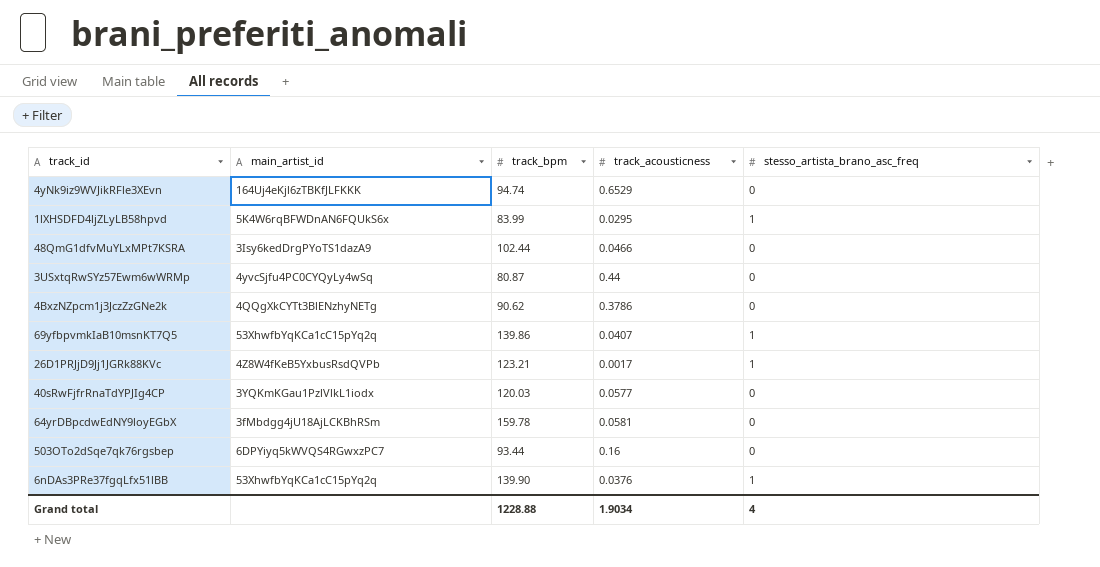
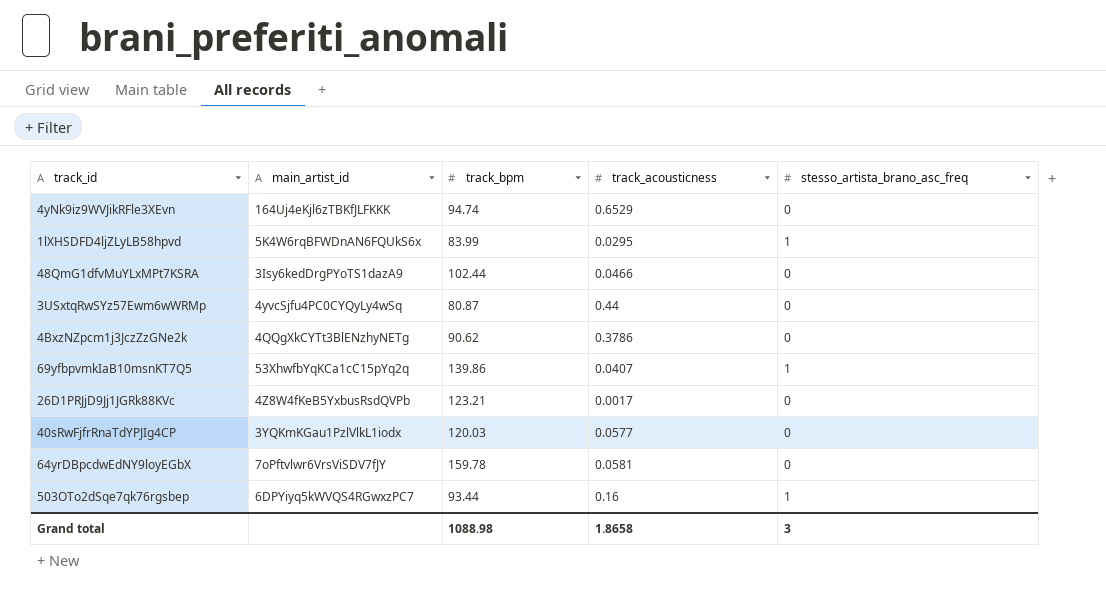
row 6nDAs3PRe37fgqLfx51lBB: 53XhwfbYqKCa1cC15pYq2q | 139.90 | 0.0376 | 1 -> none
26D1PRJjD9Jj1JGRk88KVc | stesso_artista_brano_asc_freq: 1 -> 0
64yrDBpcdwEdNY9loyEGbX | main_artist_id: 3fMbdgg4jU18AjLCKBhRSm -> 7oPftvlwr6VrsViSDV7fJY
503OTo2dSqe7qk76rgsbep | stesso_artista_brano_asc_freq: 0 -> 1
Grand total | track_bpm: 1228.88 -> 1088.98
Grand total | track_acousticness: 1.9034 -> 1.8658
Grand total | stesso_artista_brano_asc_freq: 4 -> 3

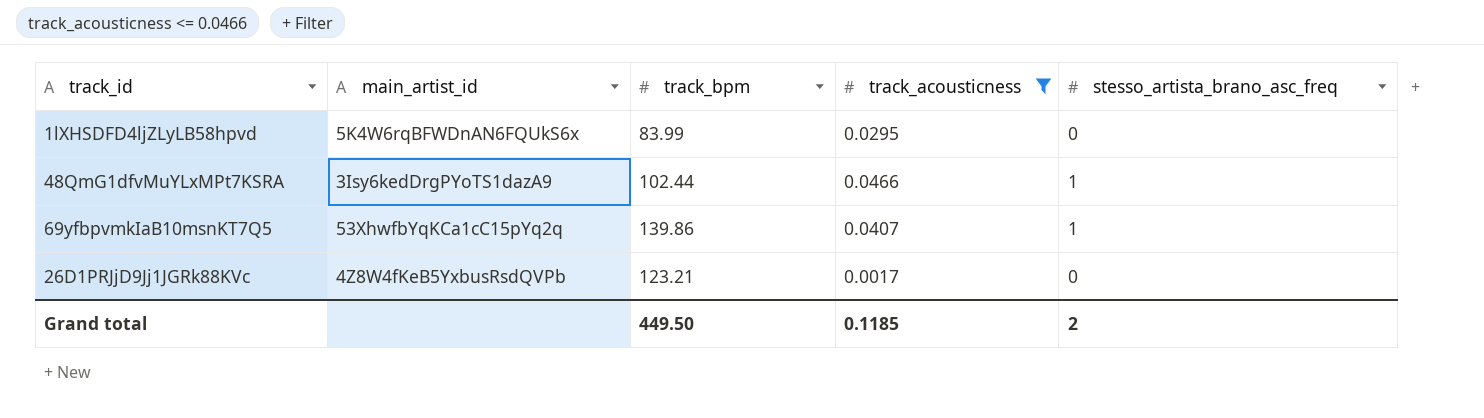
filter: none -> track_acousticness <= 0.0466
1lXHSDFD4ljZLyLB58hpvd | stesso_artista_brano_asc_freq: 1 -> 0
48QmG1dfvMuYLxMPt7KSRA | stesso_artista_brano_asc_freq: 0 -> 1
Grand total | track_bpm: 1088.98 -> 449.50
Grand total | track_acousticness: 1.8658 -> 0.1185
Grand total | stesso_artista_brano_asc_freq: 3 -> 2

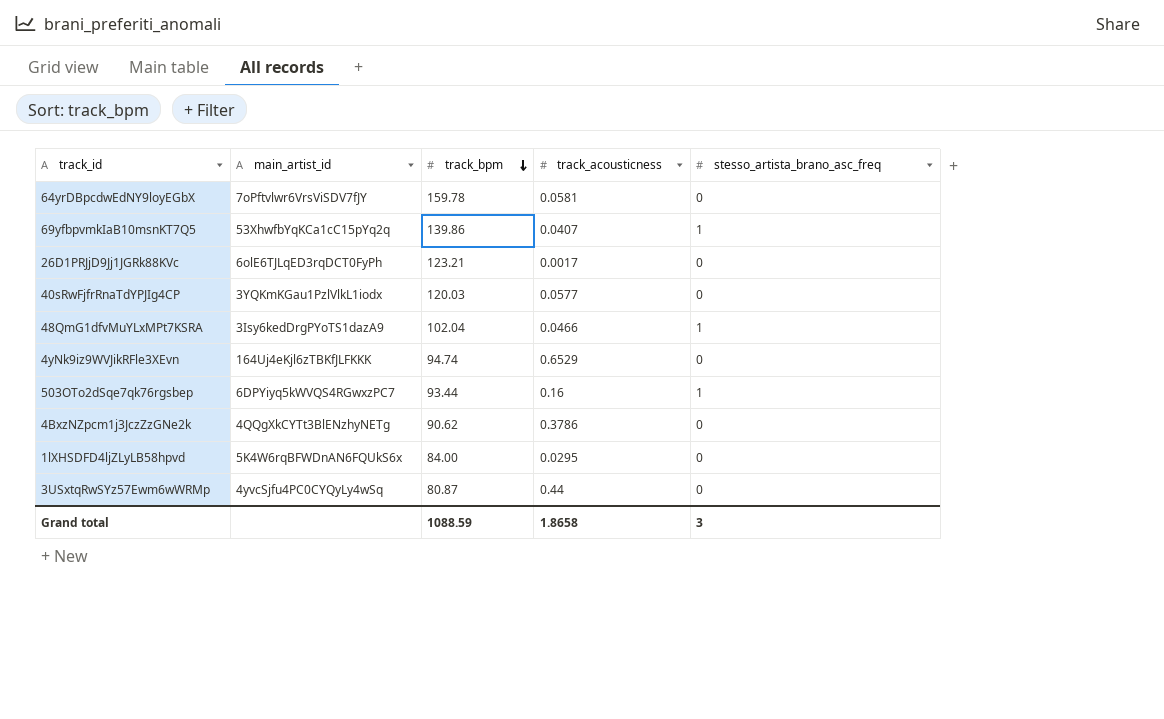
filter: track_acousticness <= 0.0466 -> none
row order: none -> track_bpm descending
26D1PRJjD9Jj1JGRk88KVc | main_artist_id: 4Z8W4fKeB5YxbusRsdQVPb -> 6olE6TJLqED3rqDCT0FyPh
48QmG1dfvMuYLxMPt7KSRA | track_bpm: 102.44 -> 102.04
1lXHSDFD4ljZLyLB58hpvd | track_bpm: 83.99 -> 84.00
Grand total | track_bpm: 449.50 -> 1088.59
Grand total | track_acousticness: 0.1185 -> 1.8658
Grand total | stesso_artista_brano_asc_freq: 2 -> 3

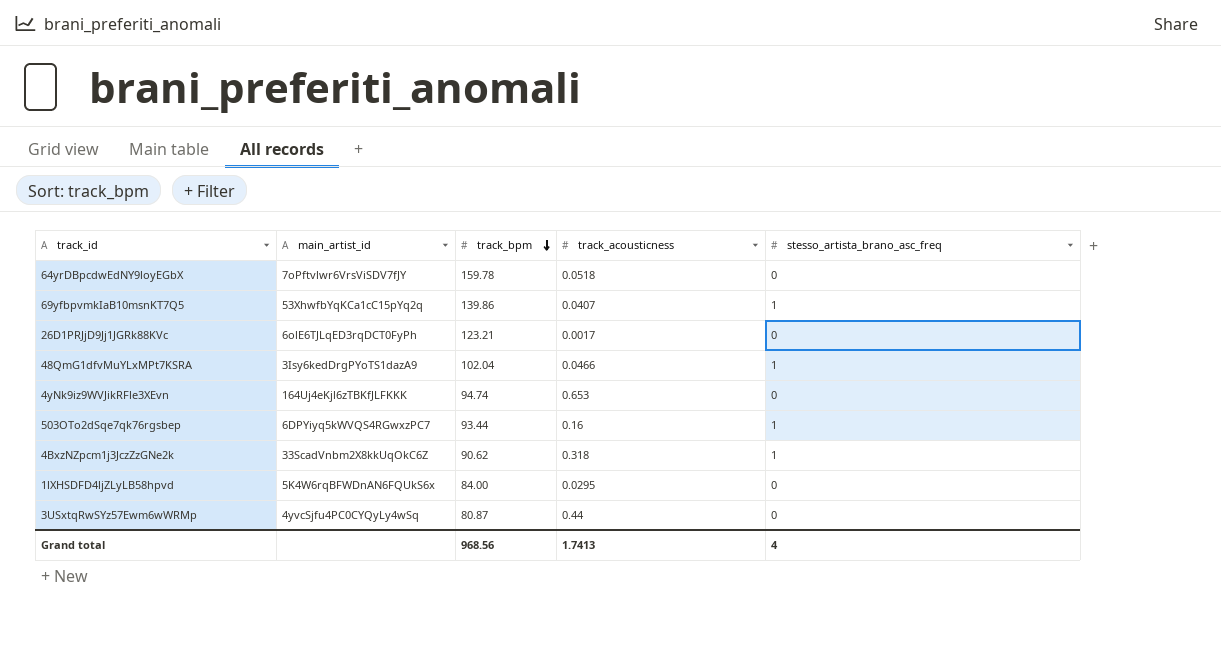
row 40sRwFjfrRnaTdYPJIg4CP: 3YQKmKGau1PzlVlkL1iodx | 120.03 | 0.0577 | 0 -> none
64yrDBpcdwEdNY9loyEGbX | track_acousticness: 0.0581 -> 0.0518
4yNk9iz9WVJikRFle3XEvn | track_acousticness: 0.6529 -> 0.653
4BxzNZpcm1j3JczZzGNe2k | main_artist_id: 4QQgXkCYTt3BlENzhyNETg -> 33ScadVnbm2X8kkUqOkC6Z
4BxzNZpcm1j3JczZzGNe2k | track_acousticness: 0.3786 -> 0.318
4BxzNZpcm1j3JczZzGNe2k | stesso_artista_brano_asc_freq: 0 -> 1
Grand total | track_bpm: 1088.59 -> 968.56
Grand total | track_acousticness: 1.8658 -> 1.7413
Grand total | stesso_artista_brano_asc_freq: 3 -> 4

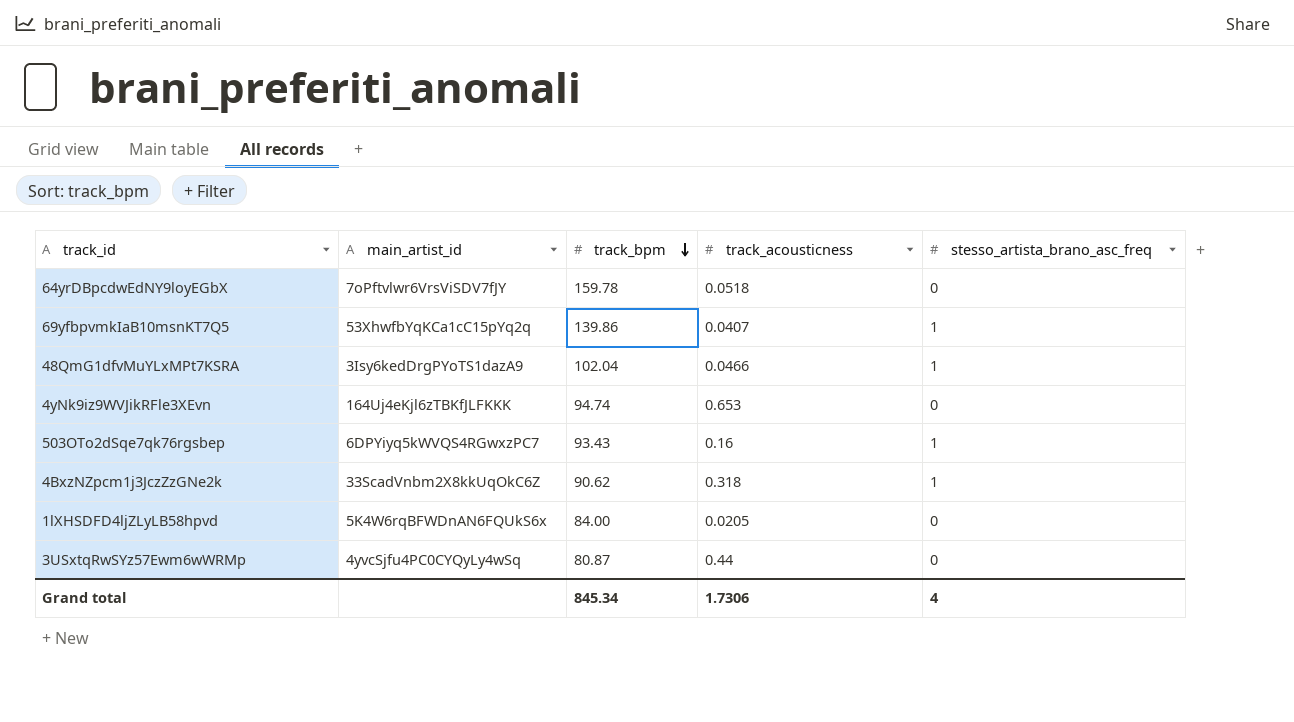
row 26D1PRJjD9Jj1JGRk88KVc: 6olE6TJLqED3rqDCT0FyPh | 123.21 | 0.0017 | 0 -> none
503OTo2dSqe7qk76rgsbep | track_bpm: 93.44 -> 93.43
1lXHSDFD4ljZLyLB58hpvd | track_acousticness: 0.0295 -> 0.0205
Grand total | track_bpm: 968.56 -> 845.34
Grand total | track_acousticness: 1.7413 -> 1.7306

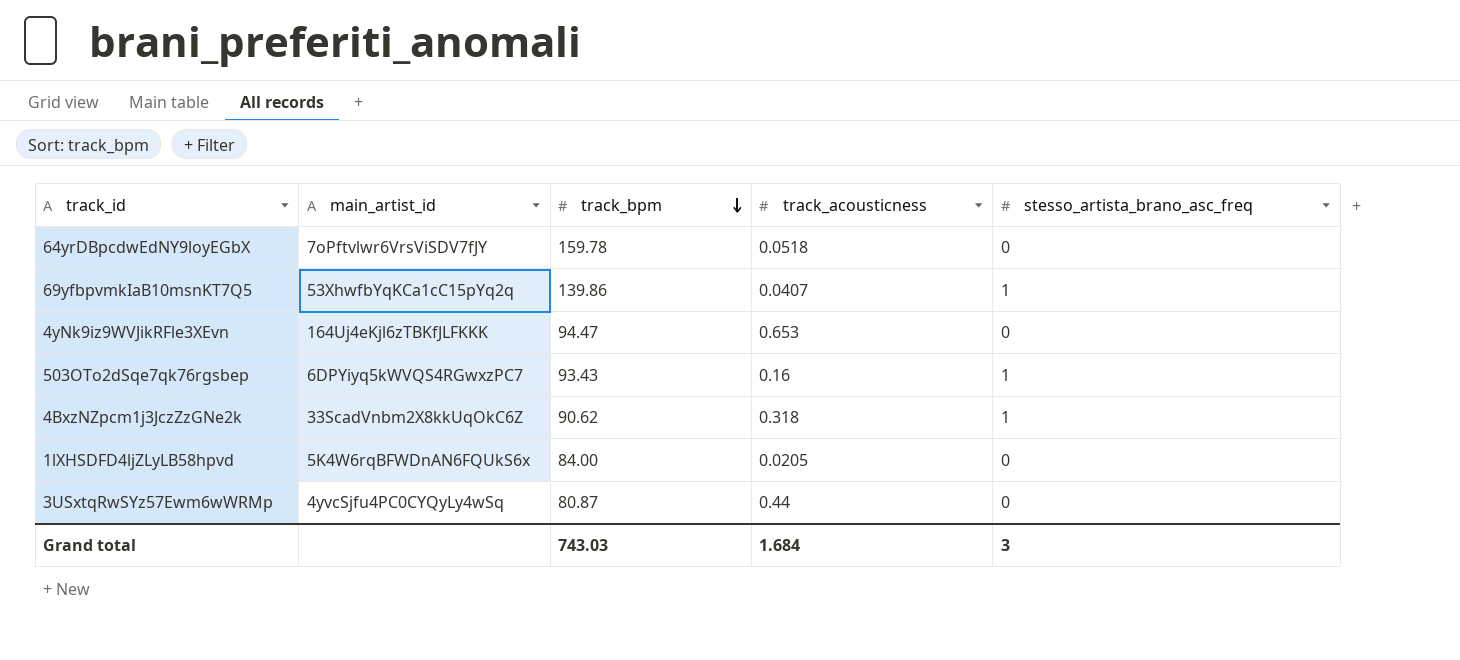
row 48QmG1dfvMuYLxMPt7KSRA: 3Isy6kedDrgPYoTS1dazA9 | 102.04 | 0.0466 | 1 -> none
4yNk9iz9WVJikRFle3XEvn | track_bpm: 94.74 -> 94.47
Grand total | track_bpm: 845.34 -> 743.03
Grand total | track_acousticness: 1.7306 -> 1.684
Grand total | stesso_artista_brano_asc_freq: 4 -> 3

